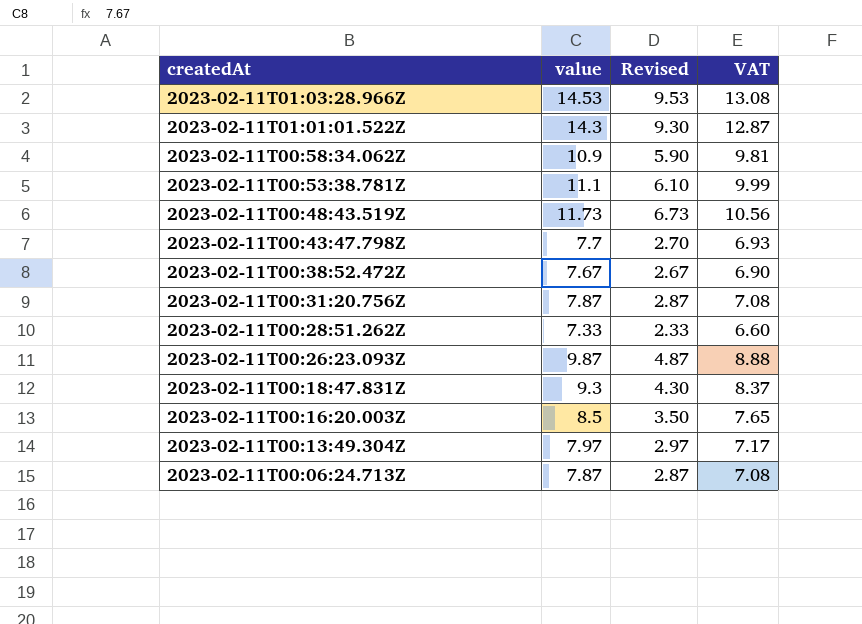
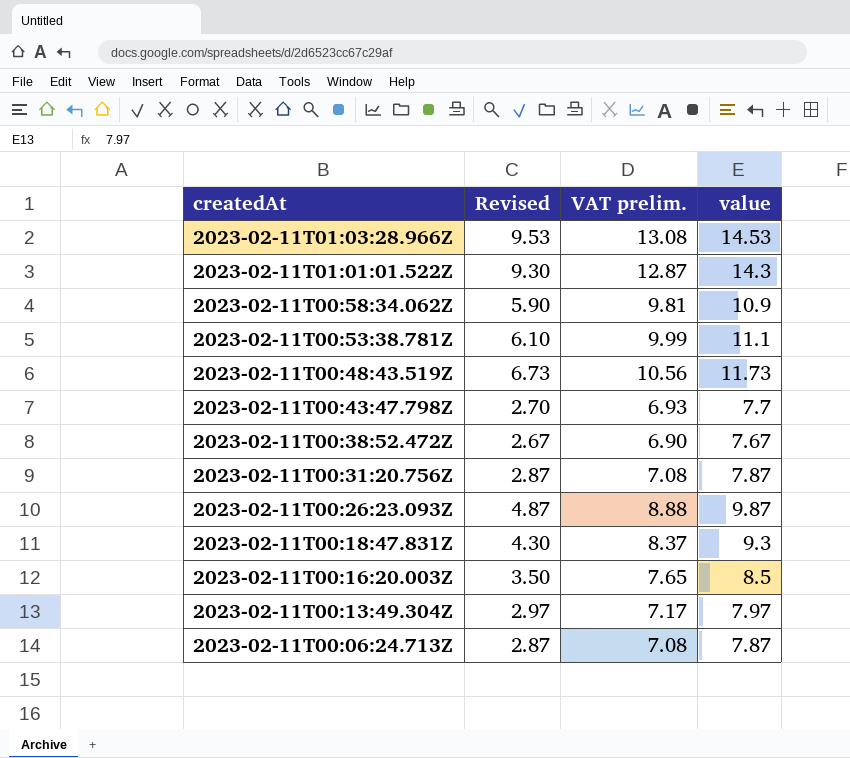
column name: VAT -> VAT prelim.
column value | position: 2 -> 4
row 2023-02-11T00:28:51.262Z: 7.33 | 2.33 | 6.60 -> none

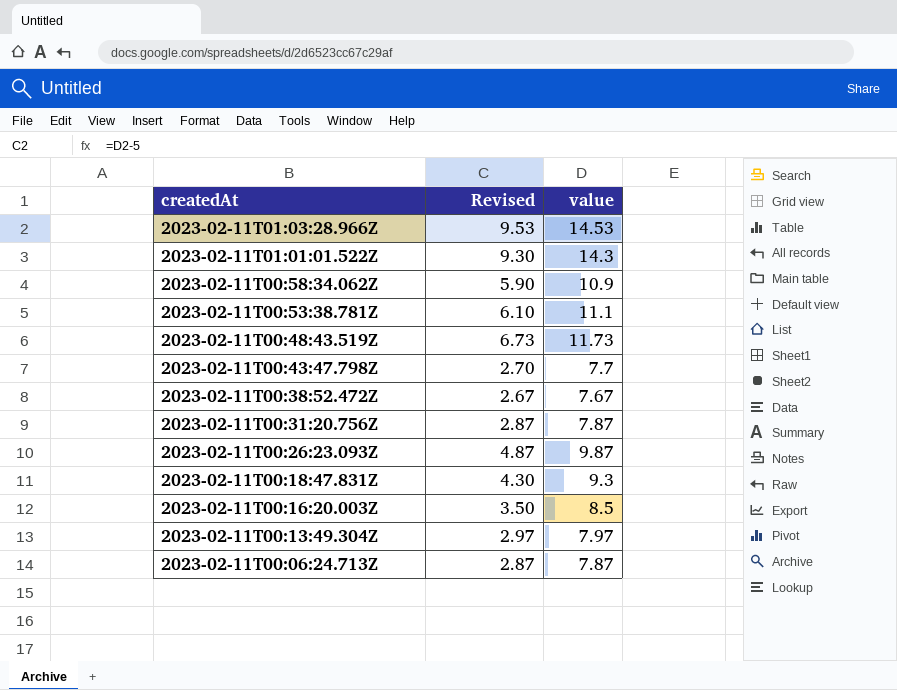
column VAT prelim. | formula: [value] * 0.9 -> none

